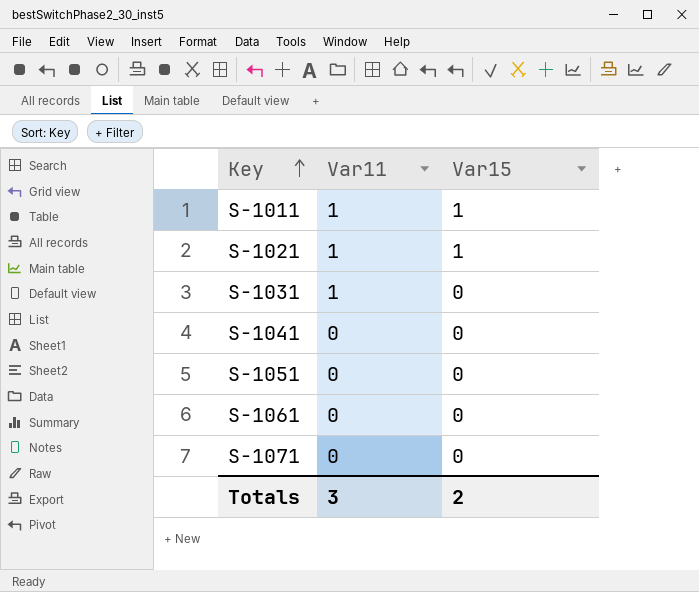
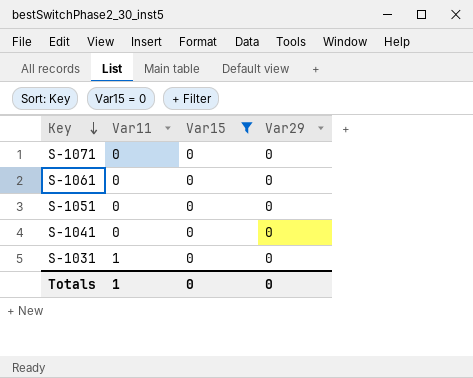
filter: none -> Var15 = 0
row order: Key ascending -> Key descending
column Var29 | position: none -> 4
Totals | Var11: 3 -> 1
Totals | Var15: 2 -> 0

